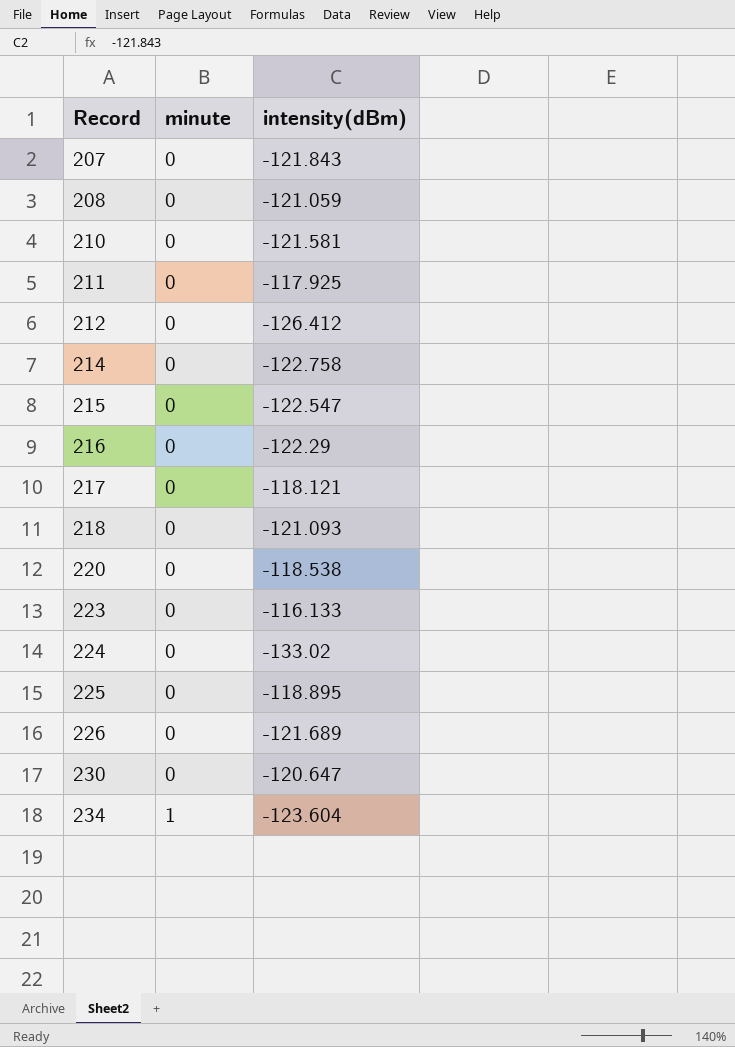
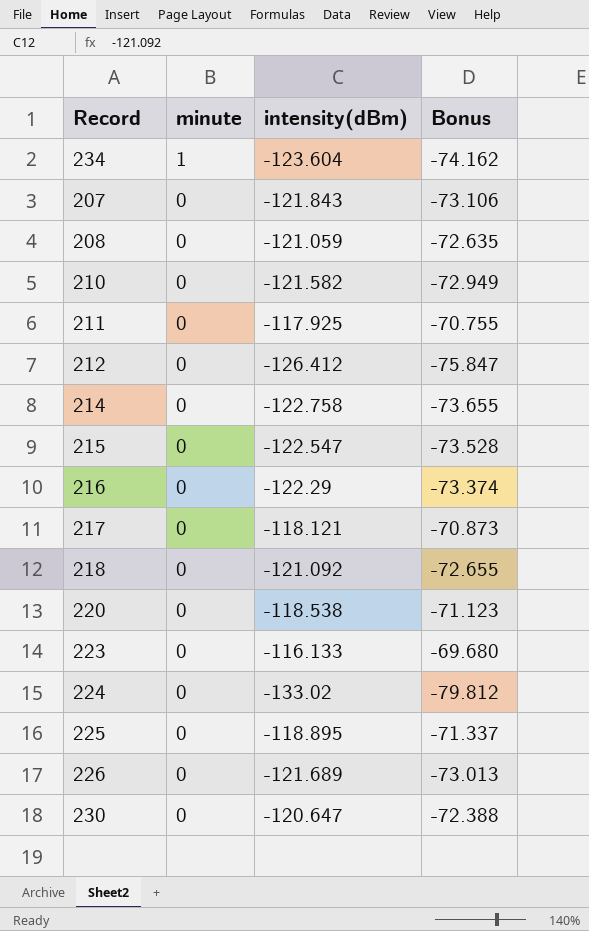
row order: Record ascending -> minute descending
column Bonus | formula: none -> [intensity(dBm)] * 0.6
210 | intensity(dBm): -121.581 -> -121.582
218 | intensity(dBm): -121.093 -> -121.092

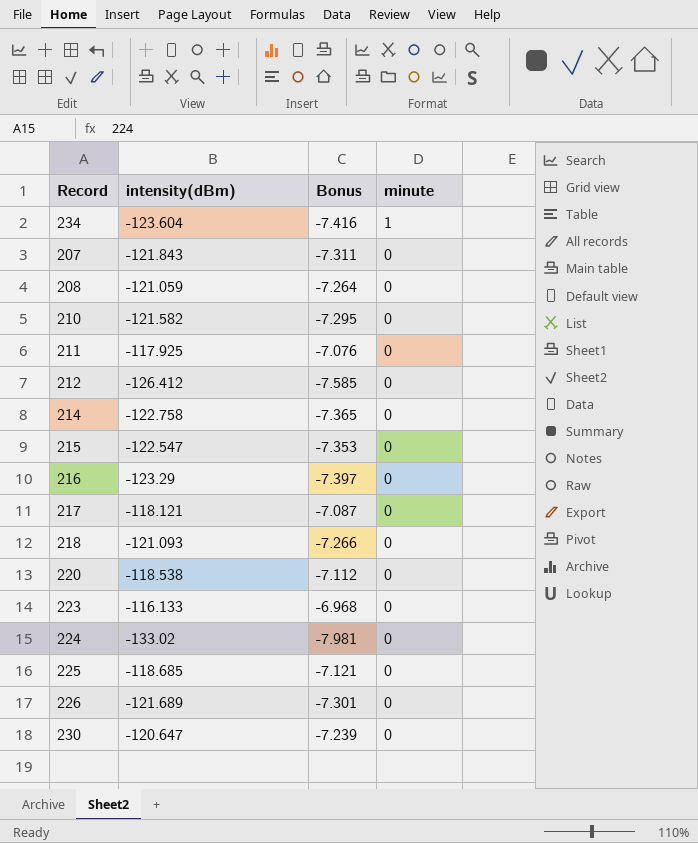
column Bonus | formula: [intensity(dBm)] * 0.6 -> [intensity(dBm)] * 0.06
column minute | position: 2 -> 4
216 | intensity(dBm): -122.29 -> -123.29
218 | intensity(dBm): -121.092 -> -121.093
225 | intensity(dBm): -118.895 -> -118.685

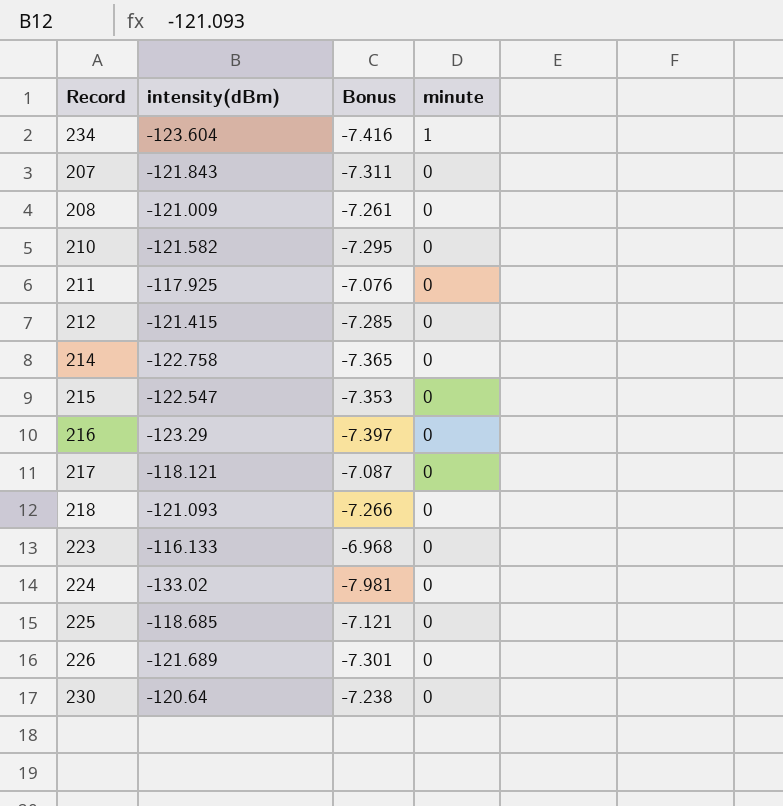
row 220: -118.538 | -7.112 | 0 -> none
208 | intensity(dBm): -121.059 -> -121.009
208 | Bonus: -7.264 -> -7.261
212 | intensity(dBm): -126.412 -> -121.415
212 | Bonus: -7.585 -> -7.285
230 | intensity(dBm): -120.647 -> -120.64
230 | Bonus: -7.239 -> -7.238

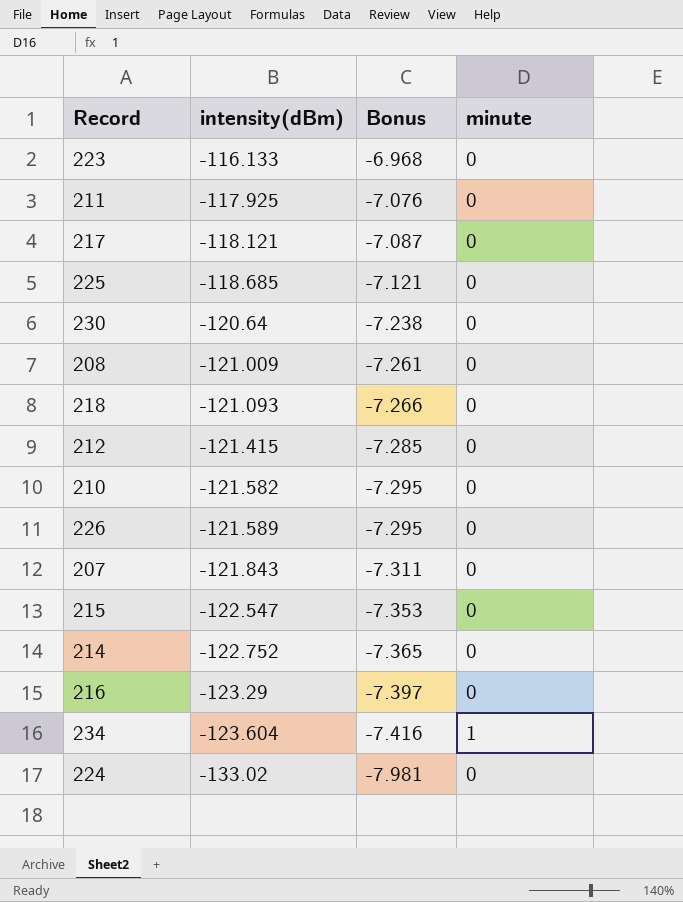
row order: minute descending -> intensity(dBm) descending
226 | intensity(dBm): -121.689 -> -121.589
226 | Bonus: -7.301 -> -7.295
214 | intensity(dBm): -122.758 -> -122.752

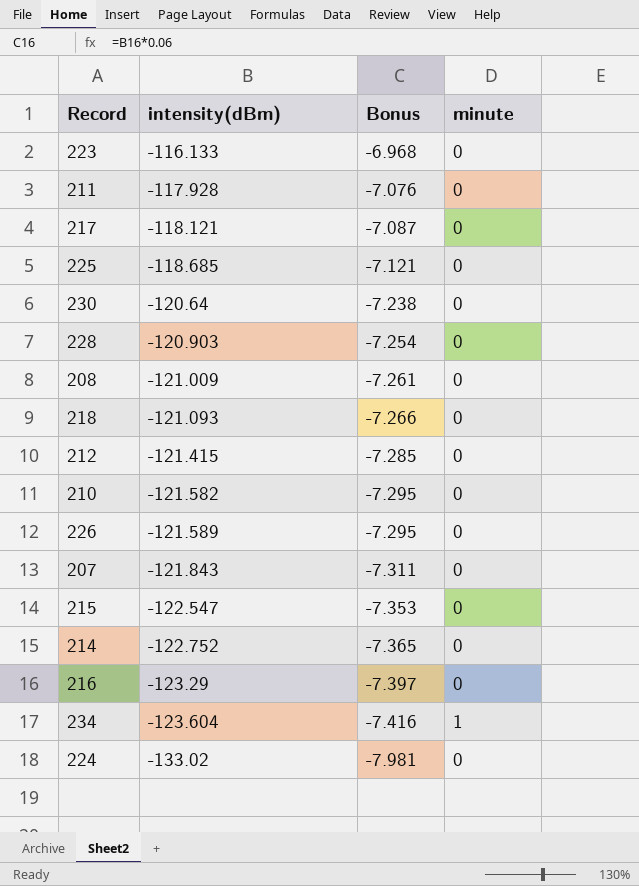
211 | intensity(dBm): -117.925 -> -117.928
row 228: none -> -120.903 | -7.254 | 0

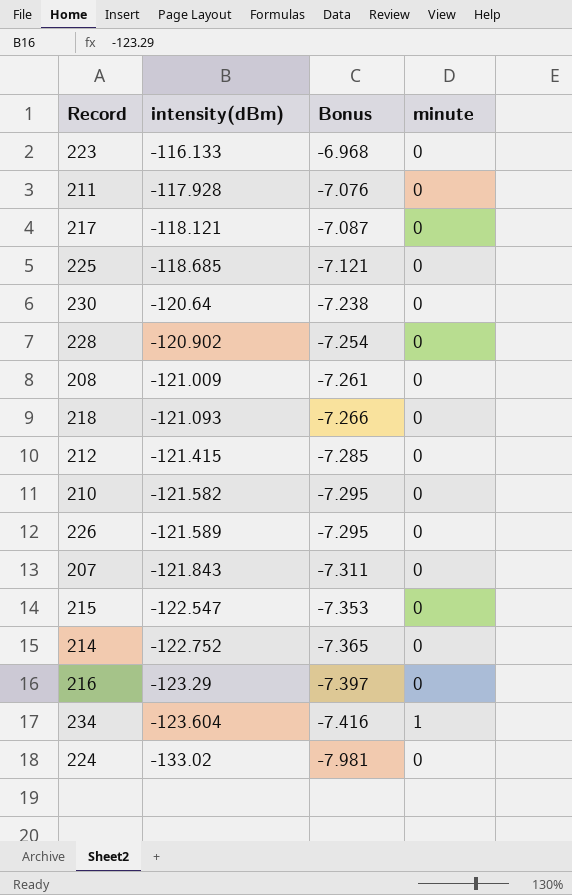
228 | intensity(dBm): -120.903 -> -120.902

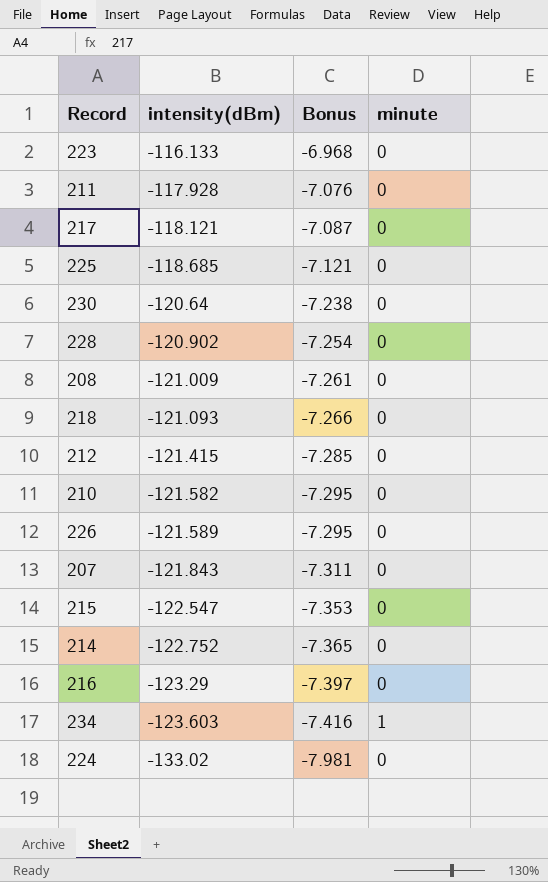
234 | intensity(dBm): -123.604 -> -123.603

